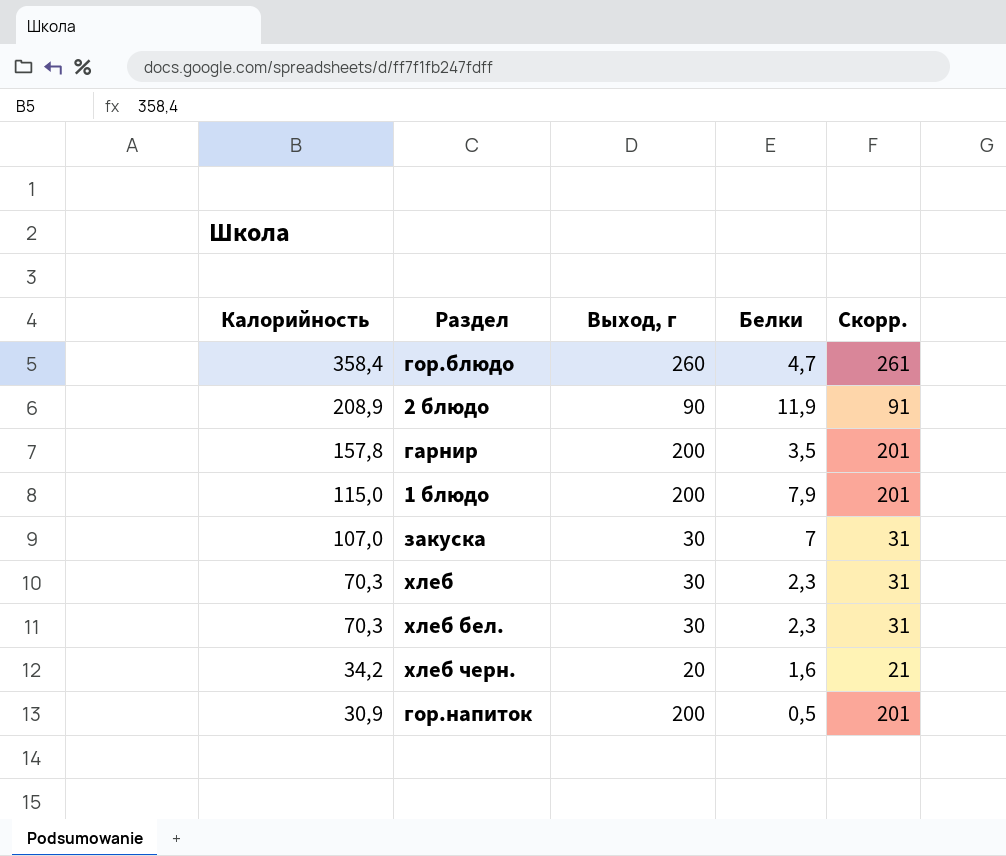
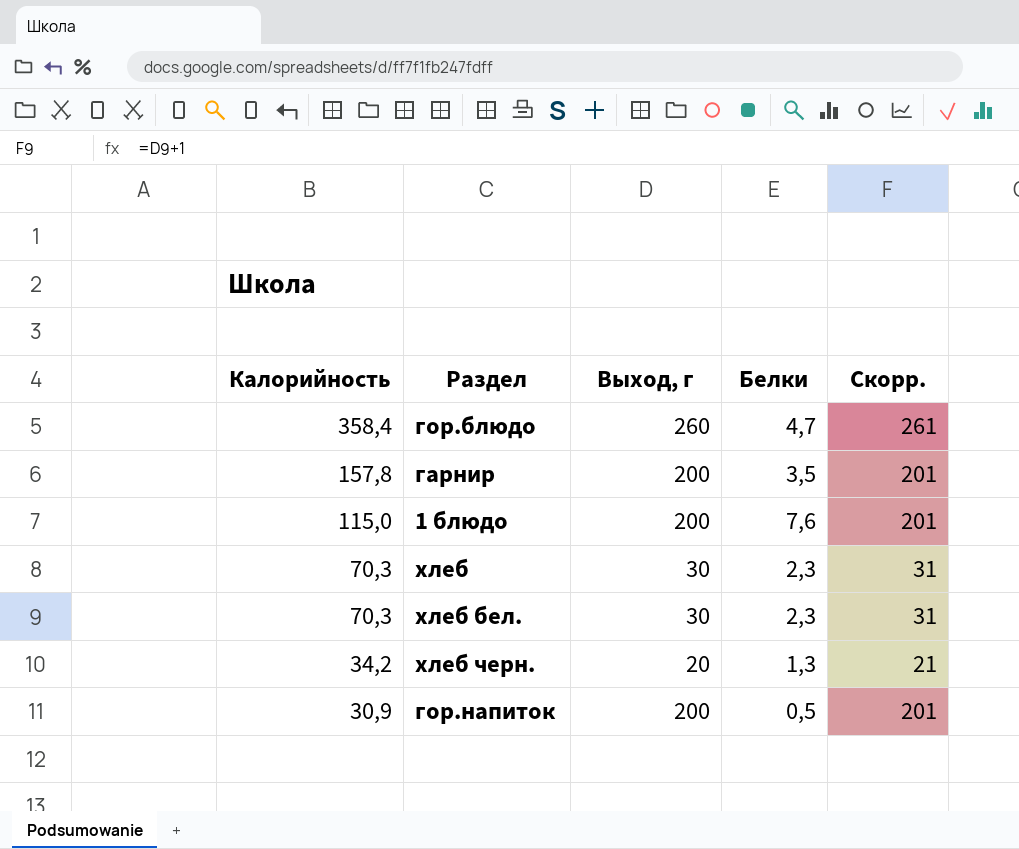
row 2 блюдо: 208,9 | 90 | 11,9 | 91 -> none
row закуска: 107,0 | 30 | 7 | 31 -> none
1 блюдо | Белки: 7,9 -> 7,6
хлеб черн. | Белки: 1,6 -> 1,3

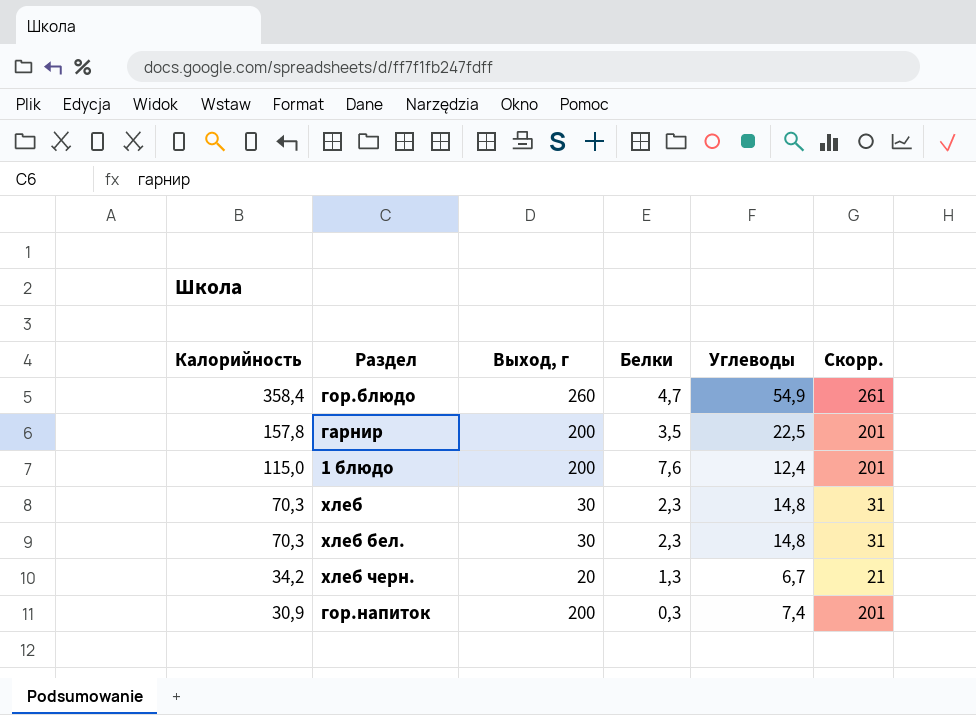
column Углеводы | position: none -> 5
гор.напиток | Белки: 0,5 -> 0,3

